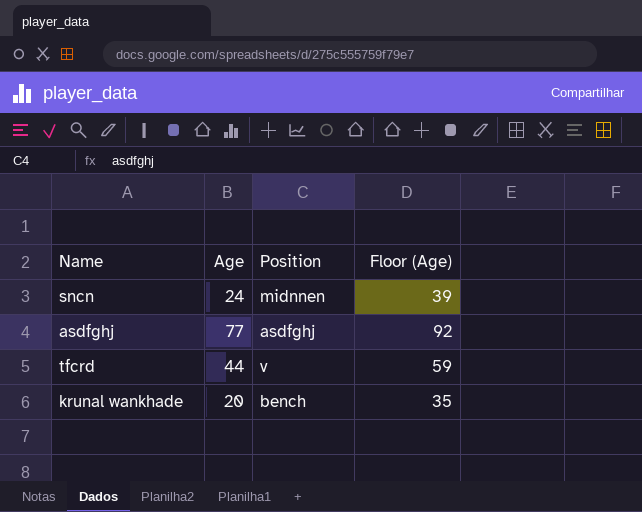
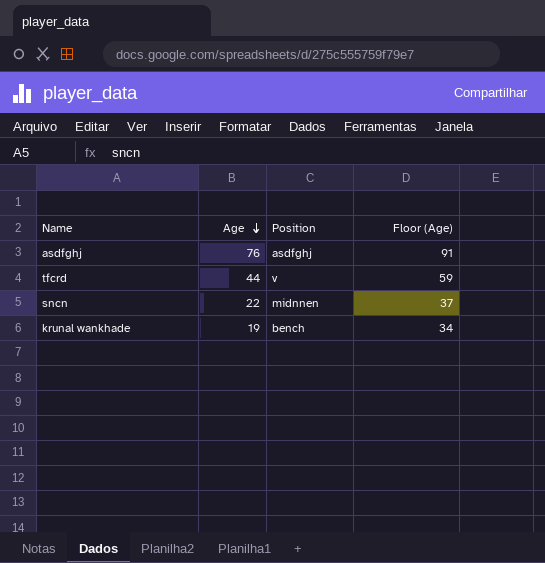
row order: none -> Age descending
asdfghj | Age: 77 -> 76
asdfghj | Floor (Age): 92 -> 91
sncn | Age: 24 -> 22
sncn | Floor (Age): 39 -> 37
krunal wankhade | Age: 20 -> 19
krunal wankhade | Floor (Age): 35 -> 34

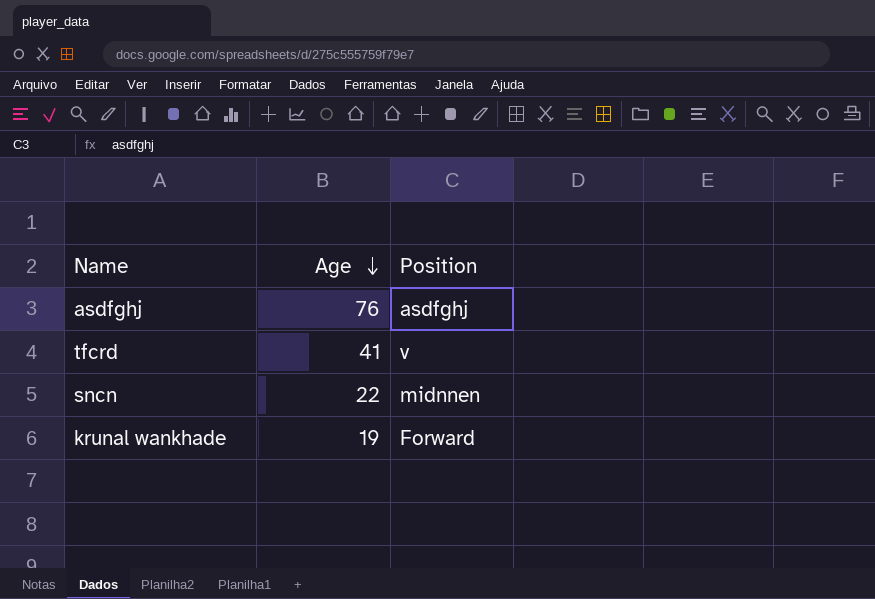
column Floor (Age) | formula: [Age] + 15 -> none
tfcrd | Age: 44 -> 41
krunal wankhade | Position: bench -> Forward

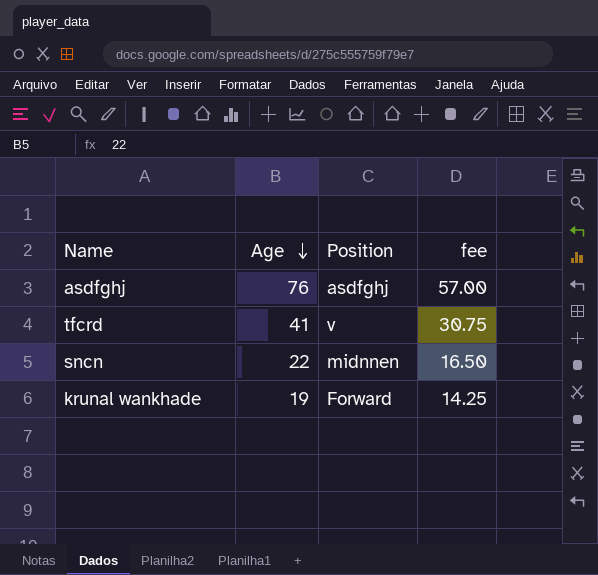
column fee | formula: none -> [Age] * 0.75

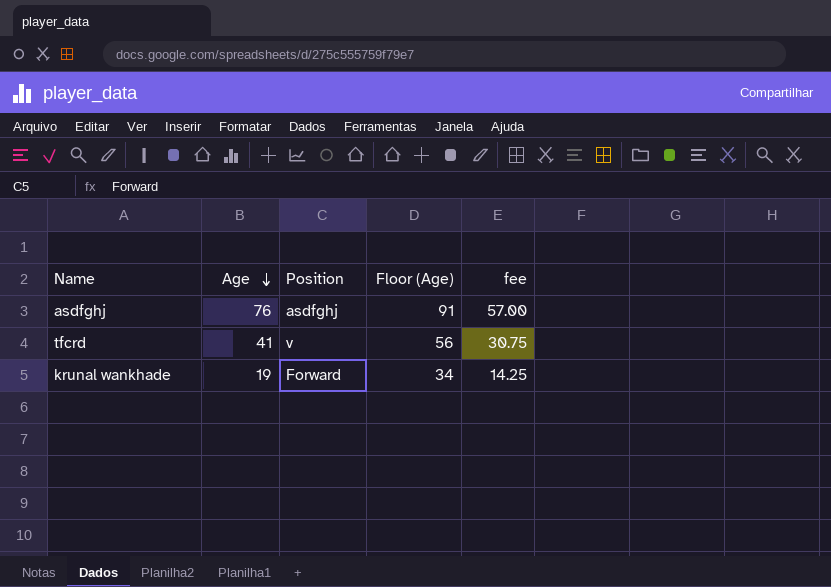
column Floor (Age) | formula: none -> [Age] + 15
row sncn: 22 | midnnen | 16.50 -> none

